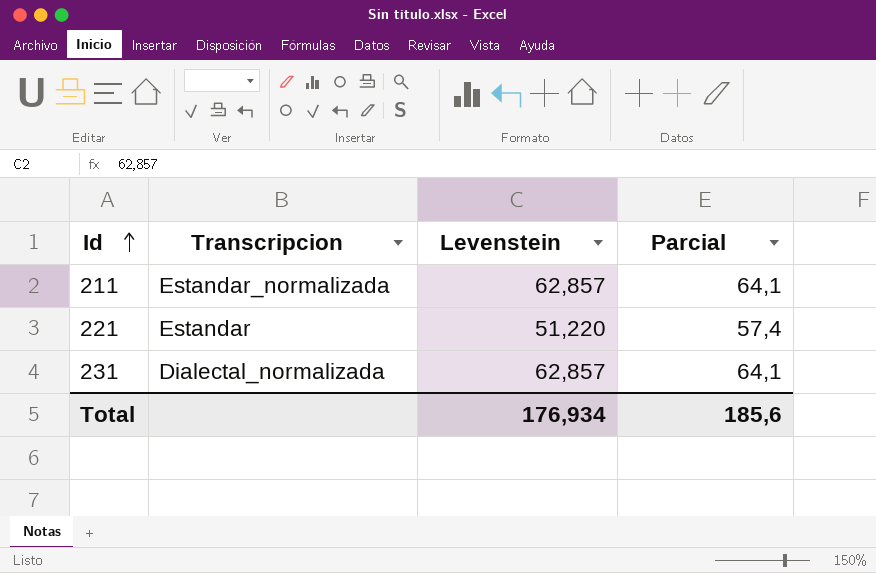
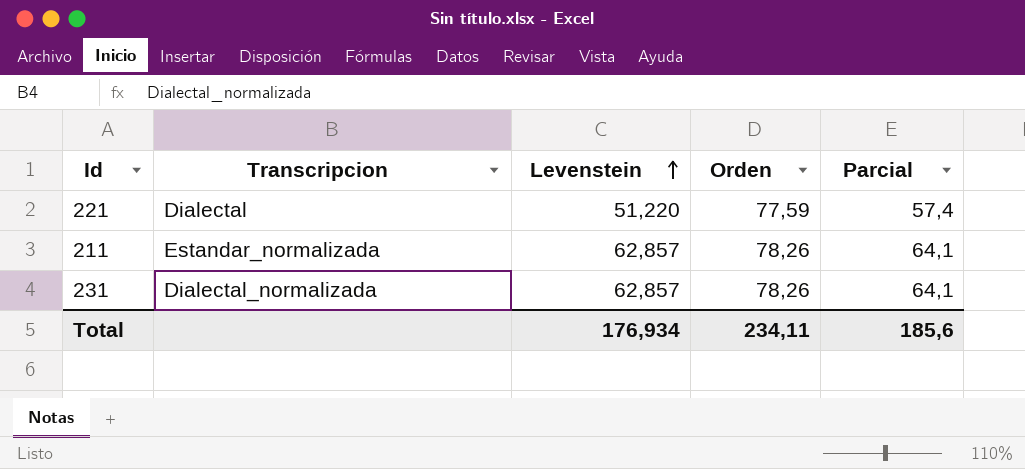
row order: Id ascending -> Levenstein ascending
column Orden | position: none -> 4
221 | Transcripcion: Estandar -> Dialectal

